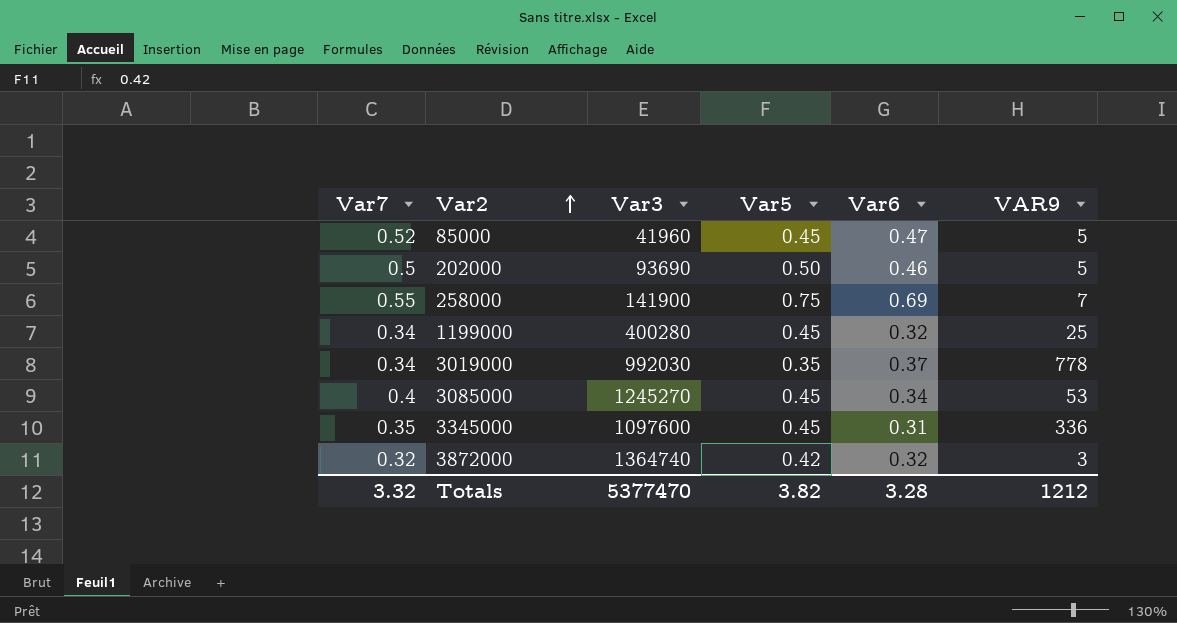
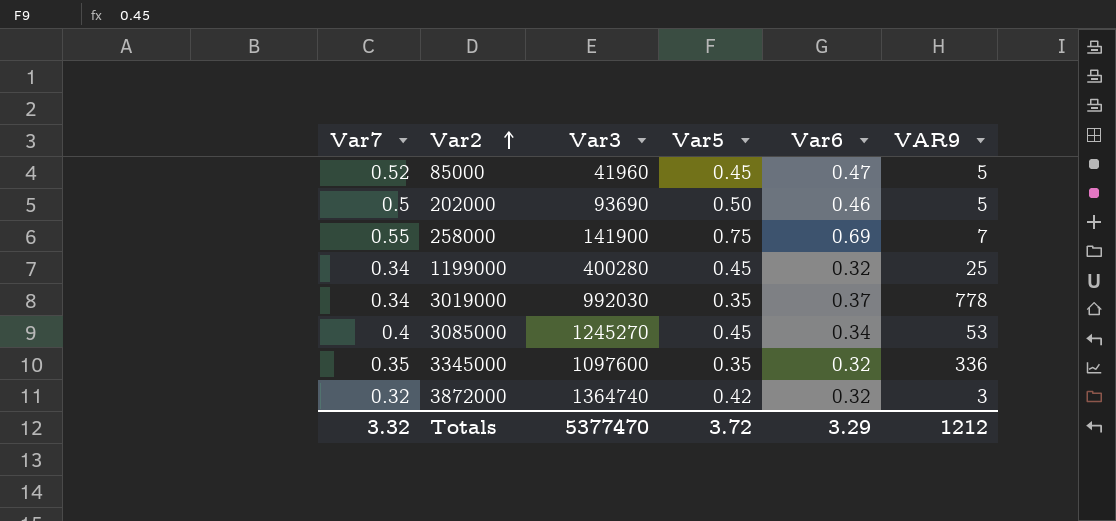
3345000 | Var5: 0.45 -> 0.35
3345000 | Var6: 0.31 -> 0.32
Totals | Var5: 3.82 -> 3.72
Totals | Var6: 3.28 -> 3.29

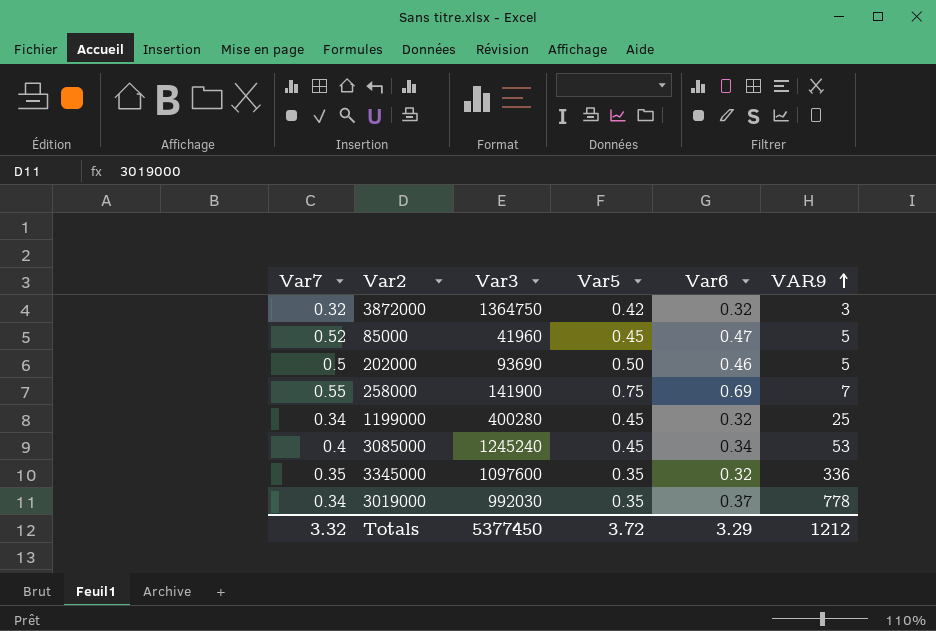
row order: Var2 ascending -> VAR9 ascending
3872000 | Var3: 1364740 -> 1364750
3085000 | Var3: 1245270 -> 1245240
Totals | Var3: 5377470 -> 5377450

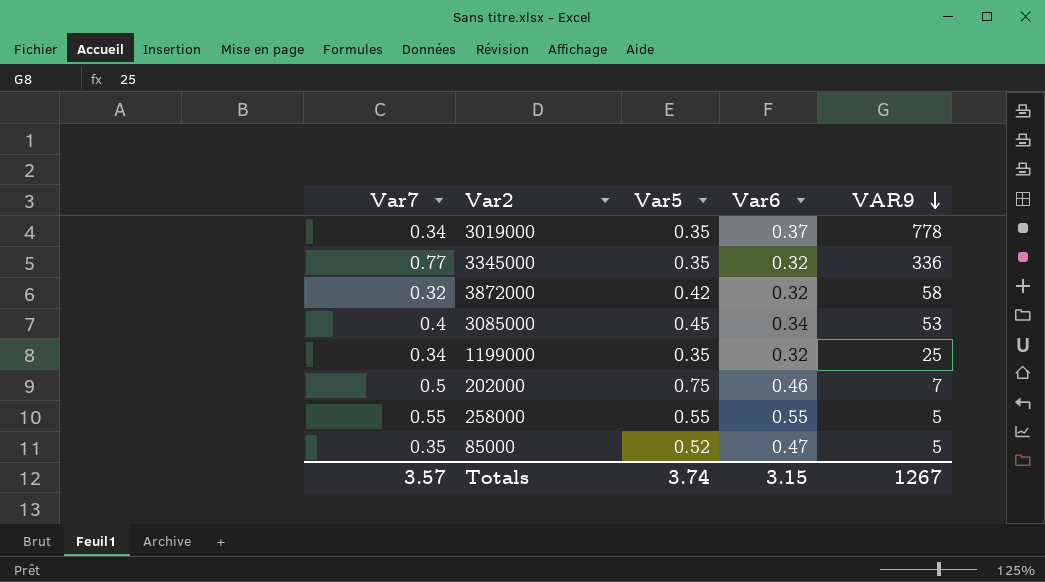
row order: VAR9 ascending -> VAR9 descending
column Var3 | position: 3 -> none
3345000 | Var7: 0.35 -> 0.77
3872000 | VAR9: 3 -> 58
1199000 | Var5: 0.45 -> 0.35
202000 | Var5: 0.50 -> 0.75
202000 | VAR9: 5 -> 7
258000 | Var5: 0.75 -> 0.55
258000 | Var6: 0.69 -> 0.55
258000 | VAR9: 7 -> 5
85000 | Var7: 0.52 -> 0.35
85000 | Var5: 0.45 -> 0.52
Totals | Var7: 3.32 -> 3.57
Totals | Var5: 3.72 -> 3.74
Totals | Var6: 3.29 -> 3.15
Totals | VAR9: 1212 -> 1267

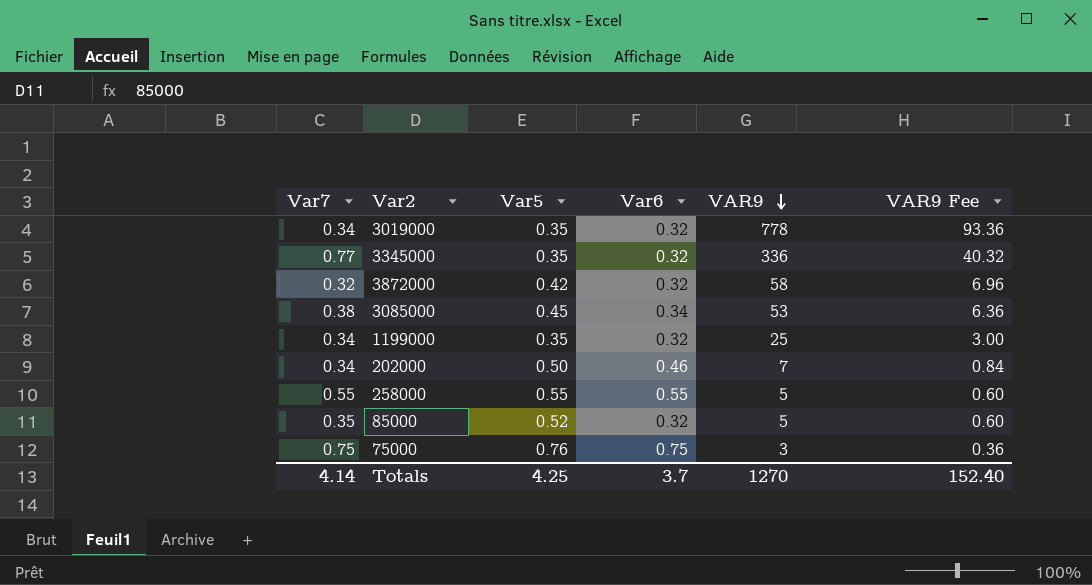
column VAR9 Fee | formula: none -> [VAR9] * 0.12
3019000 | Var6: 0.37 -> 0.32
3085000 | Var7: 0.4 -> 0.38
202000 | Var7: 0.5 -> 0.34
202000 | Var5: 0.75 -> 0.50
85000 | Var6: 0.47 -> 0.32
row 75000: none -> 0.75 | 0.76 | 0.75 | 3 | 0.36
Totals | Var7: 3.57 -> 4.14
Totals | Var5: 3.74 -> 4.25
Totals | Var6: 3.15 -> 3.7
Totals | VAR9: 1267 -> 1270

